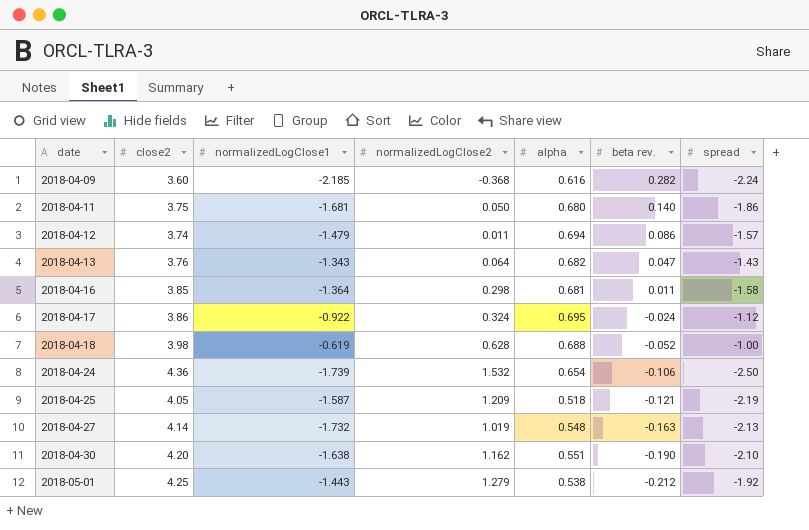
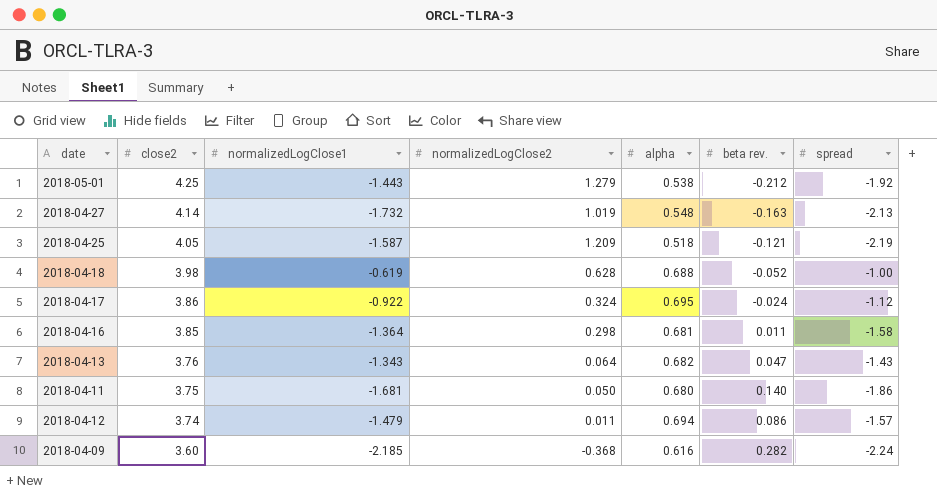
row order: date ascending -> close2 descending
row 2018-04-24: 4.36 | -1.739 | 1.532 | 0.654 | -0.106 | -2.50 -> none
row 2018-04-30: 4.20 | -1.638 | 1.162 | 0.551 | -0.190 | -2.10 -> none

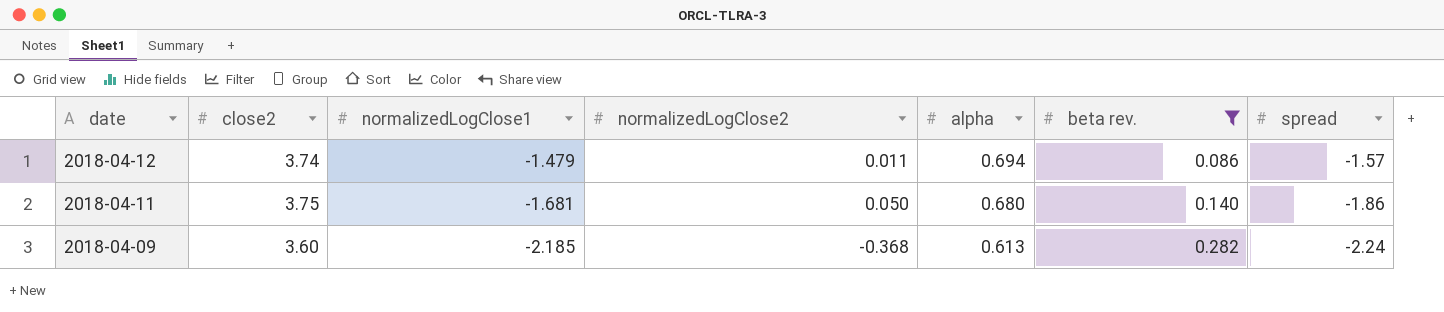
filter: none -> beta rev. >= 0.086
row order: close2 descending -> date descending
2018-04-09 | alpha: 0.616 -> 0.613

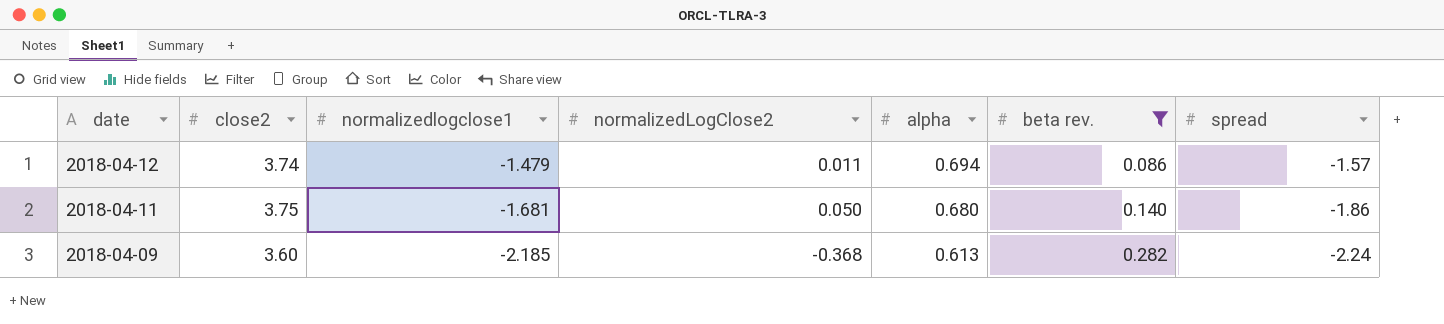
column name: normalizedLogClose1 -> normalizedlogclose1

